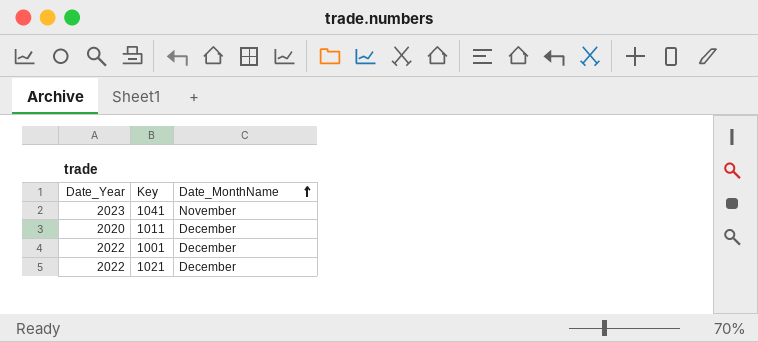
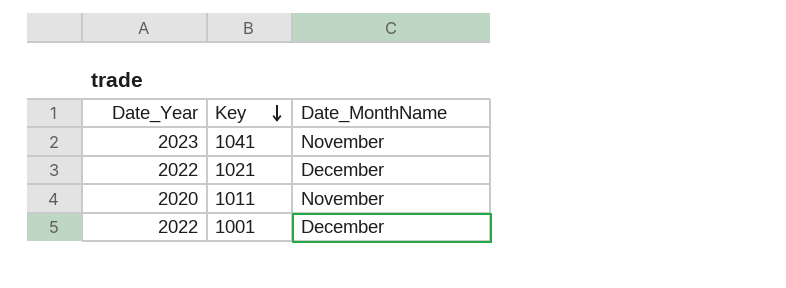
row order: Date_MonthName ascending -> Key descending
1011 | Date_MonthName: December -> November

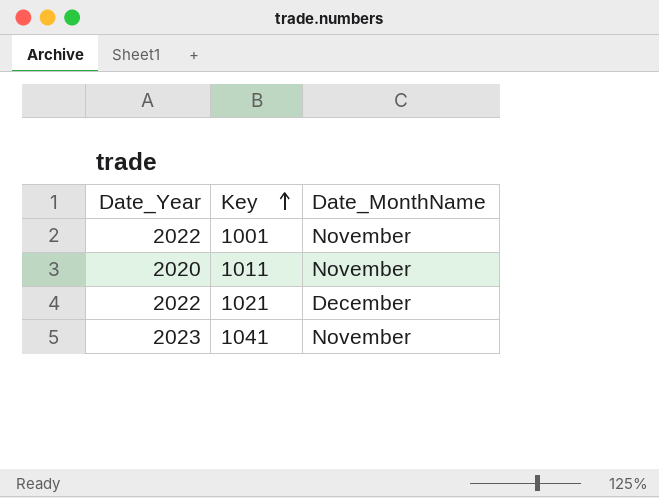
row order: Key descending -> Key ascending
1001 | Date_MonthName: December -> November

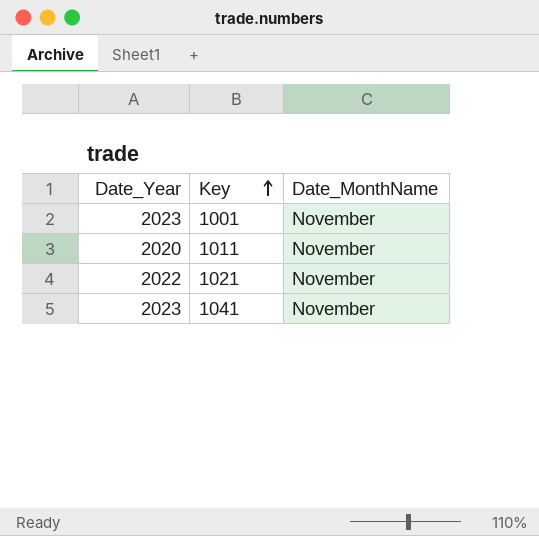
1001 | Date_Year: 2022 -> 2023
1021 | Date_MonthName: December -> November

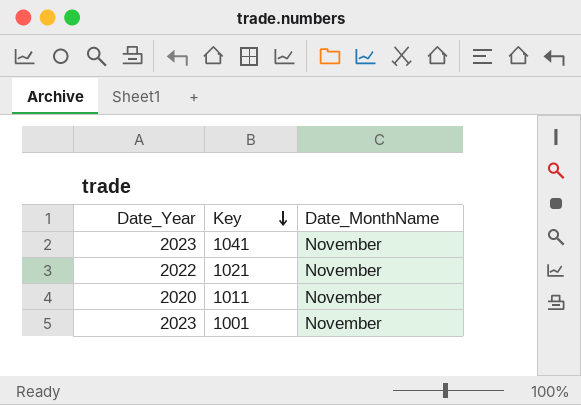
row order: Key ascending -> Key descending

